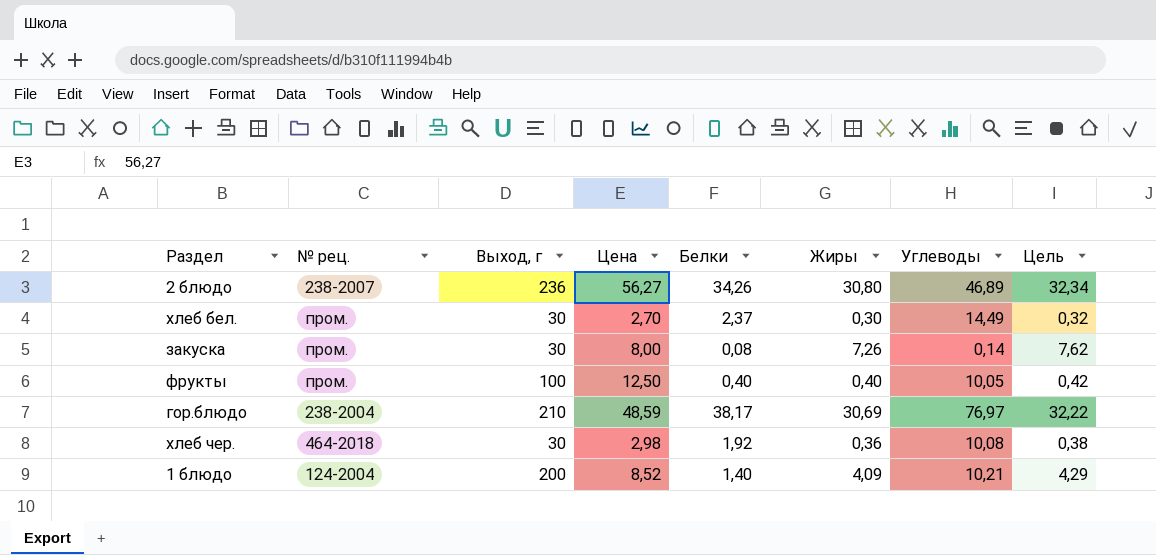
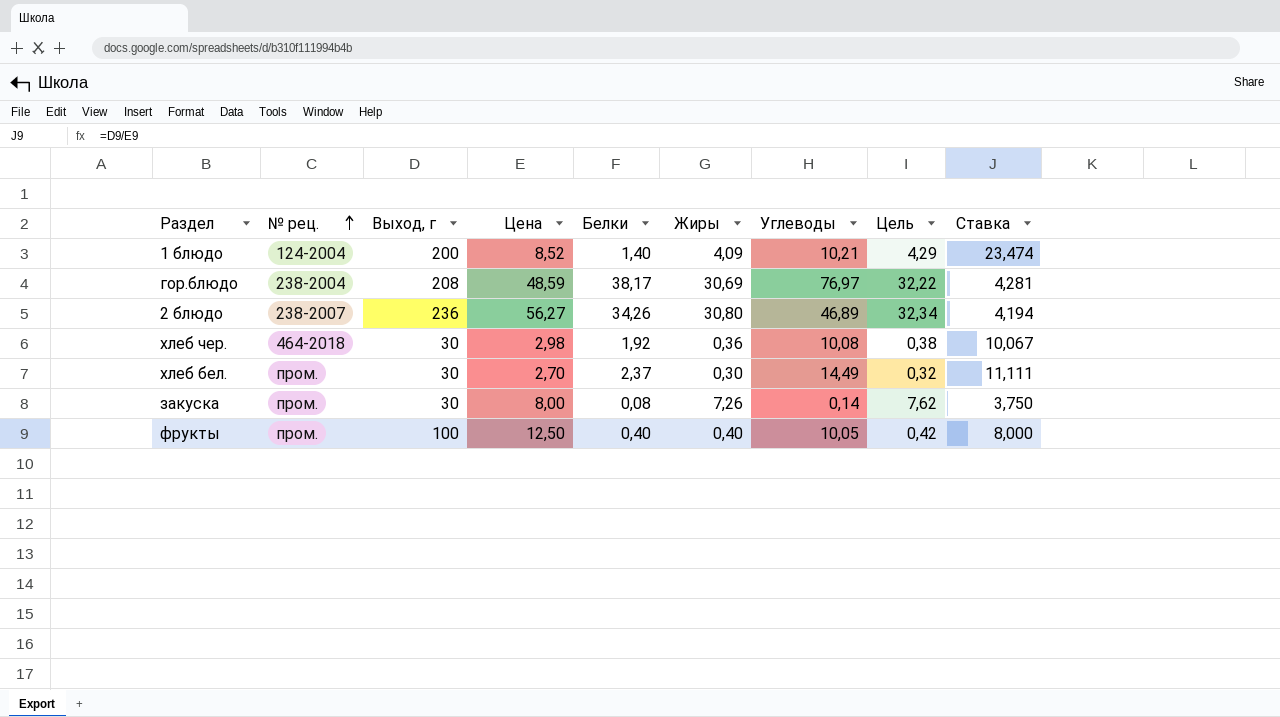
row order: none -> № рец. ascending
column Ставка | formula: none -> [Выход, г] / [Цена]
гор.блюдо | Выход, г: 210 -> 208

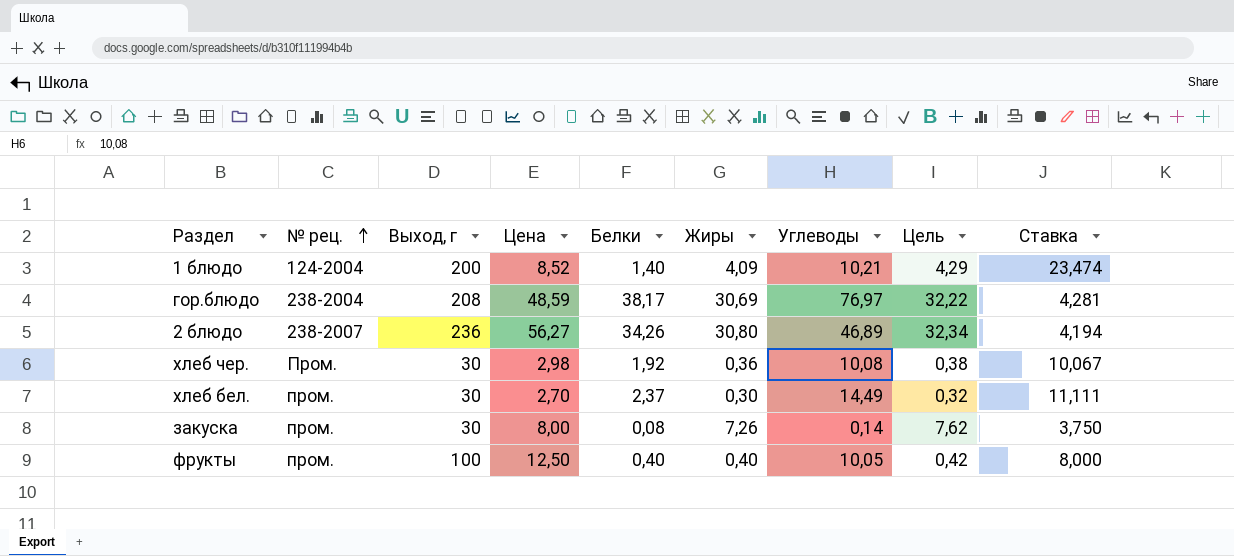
хлеб чер. | № рец.: 464-2018 -> Пром.

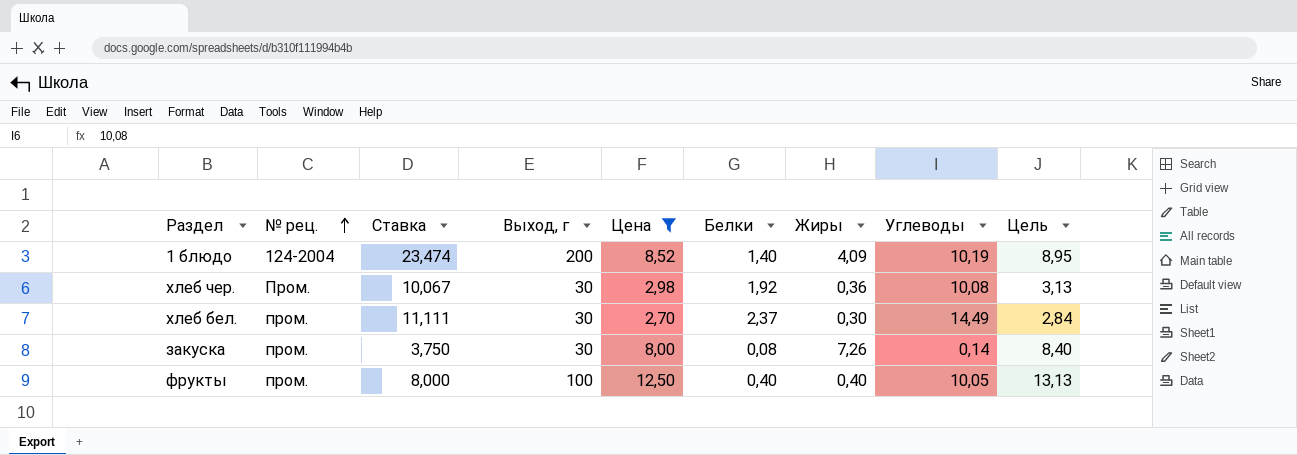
filter: none -> Цена <= 12,50
column Ставка | position: 9 -> 3
column Цель | formula: [Жиры] * 1,05 -> [Цена] * 1,05
1 блюдо | Углеводы: 10,21 -> 10,19

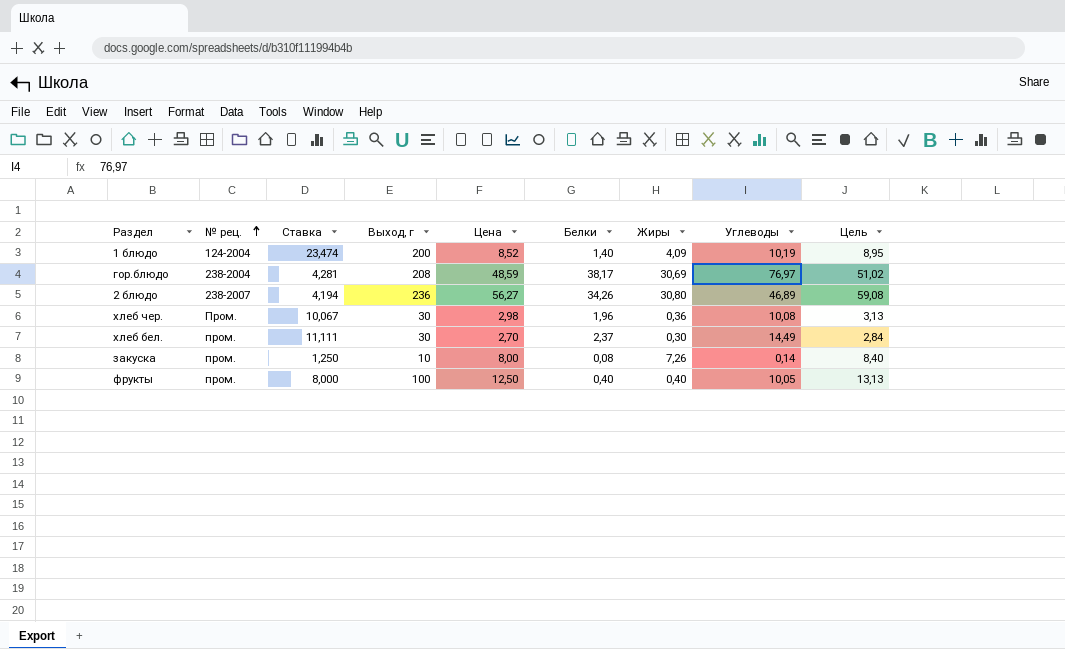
filter: Цена <= 12,50 -> none
хлеб чер. | Белки: 1,92 -> 1,96
закуска | Ставка: 3,750 -> 1,250
закуска | Выход, г: 30 -> 10

